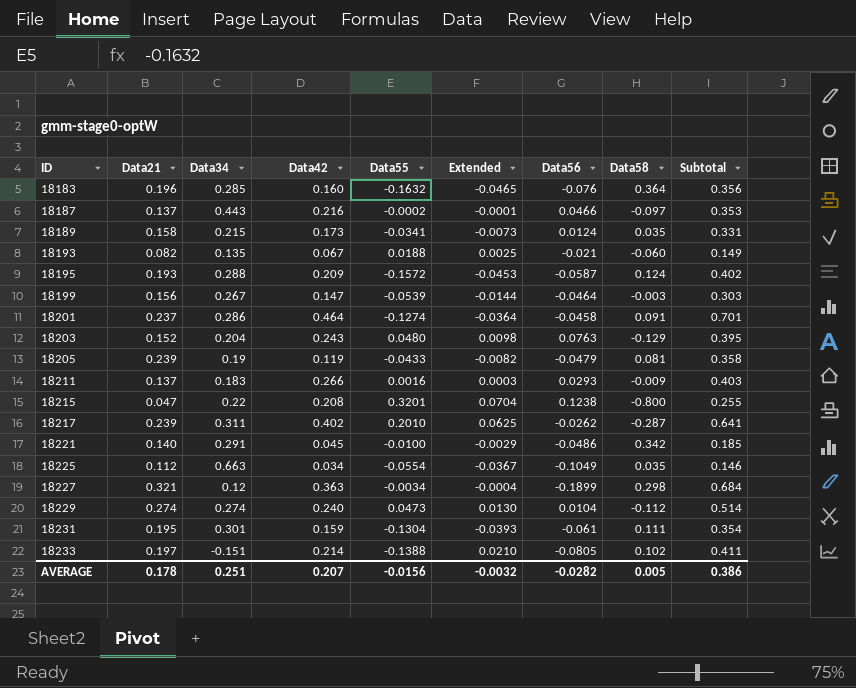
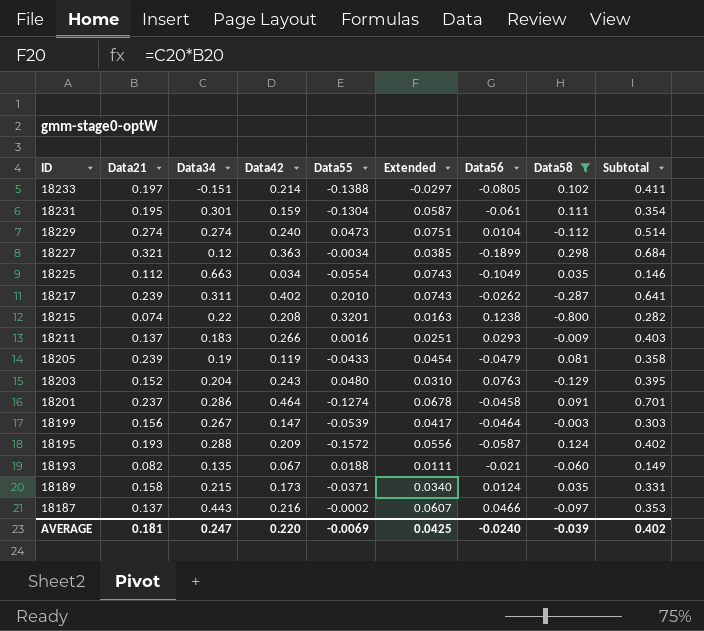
filter: none -> Data58 <= 0.298
row order: ID ascending -> ID descending
column Extended | formula: [Data34] * [Data55] -> [Data21] * [Data34]
18215 | Data21: 0.047 -> 0.074
18215 | Subtotal: 0.255 -> 0.282
18189 | Data55: -0.0341 -> -0.0371
AVERAGE | Data21: 0.178 -> 0.181
AVERAGE | Data34: 0.251 -> 0.247
AVERAGE | Data42: 0.207 -> 0.220
AVERAGE | Data55: -0.0156 -> -0.0069
AVERAGE | Extended: -0.0032 -> 0.0425
AVERAGE | Data56: -0.0282 -> -0.0240
AVERAGE | Data58: 0.005 -> -0.039
AVERAGE | Subtotal: 0.386 -> 0.402

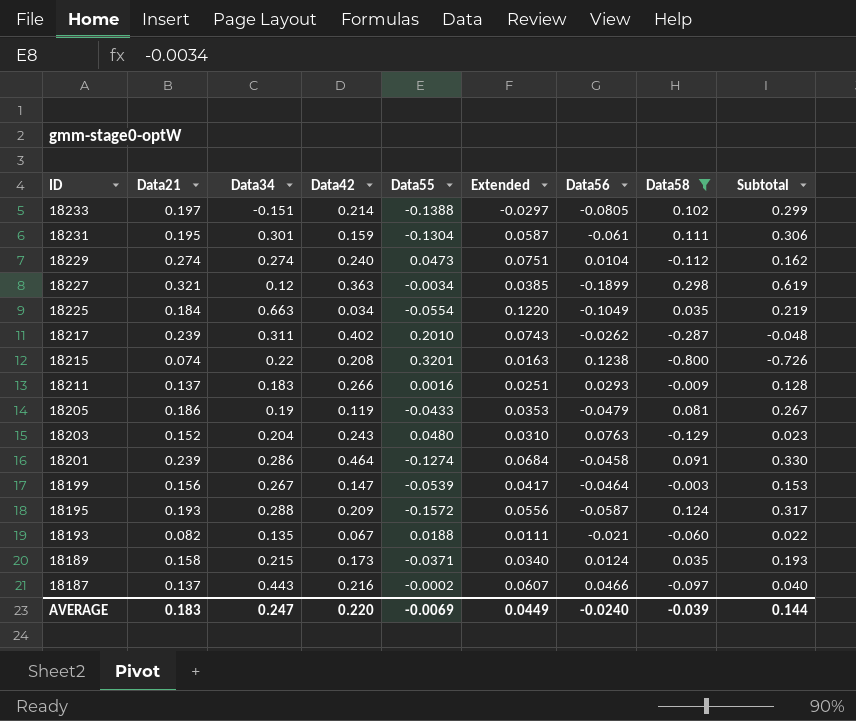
column Subtotal | formula: [Data21] + [Data42] -> [Data21] + [Data58]
18225 | Data21: 0.112 -> 0.184
18225 | Extended: 0.0743 -> 0.1220
18205 | Data21: 0.239 -> 0.186
18205 | Extended: 0.0454 -> 0.0353
18201 | Data21: 0.237 -> 0.239
18201 | Extended: 0.0678 -> 0.0684
AVERAGE | Data21: 0.181 -> 0.183
AVERAGE | Extended: 0.0425 -> 0.0449
AVERAGE | Subtotal: 0.402 -> 0.144

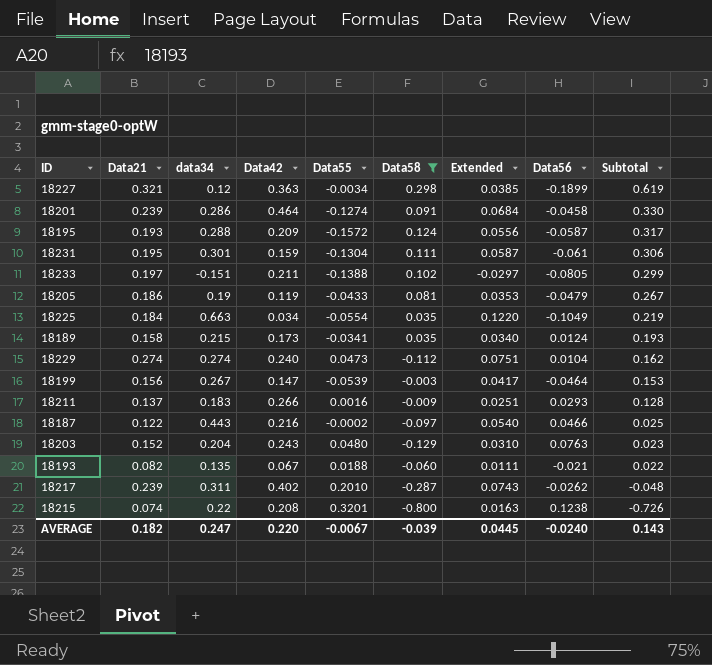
row order: ID descending -> Subtotal descending
column name: Data34 -> data34
column Data58 | position: 8 -> 6
18233 | Data42: 0.214 -> 0.211
18189 | Data55: -0.0371 -> -0.0341
18187 | Data21: 0.137 -> 0.122
18187 | Extended: 0.0607 -> 0.0540
18187 | Subtotal: 0.040 -> 0.025
AVERAGE | Data21: 0.183 -> 0.182
AVERAGE | Data55: -0.0069 -> -0.0067
AVERAGE | Extended: 0.0449 -> 0.0445
AVERAGE | Subtotal: 0.144 -> 0.143

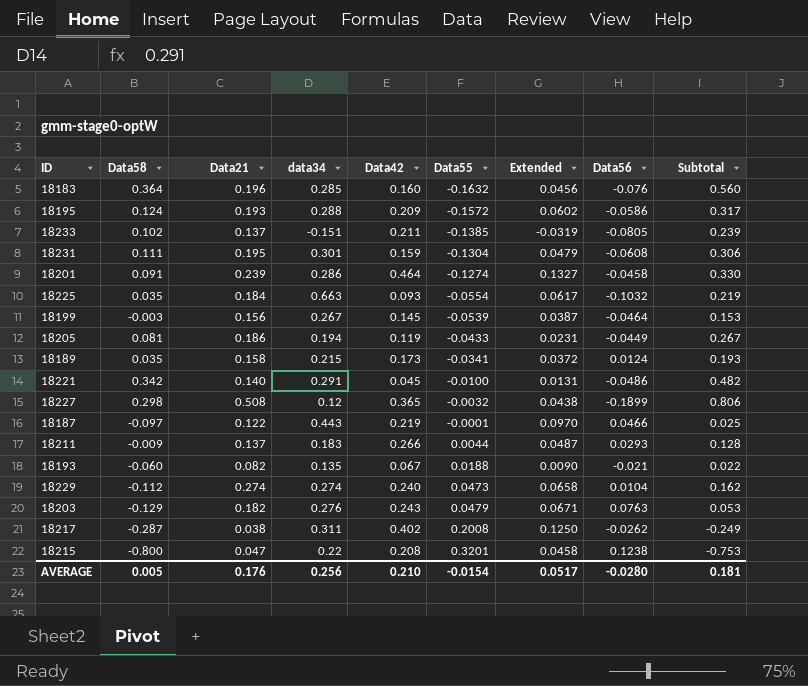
filter: Data58 <= 0.298 -> none
row order: Subtotal descending -> Data55 ascending
column Data58 | position: 6 -> 2
column Extended | formula: [Data21] * [data34] -> [data34] * [Data42]
18195 | Data56: -0.0587 -> -0.0586
18233 | Data21: 0.197 -> 0.137
18233 | Data55: -0.1388 -> -0.1385
18233 | Subtotal: 0.299 -> 0.239
18231 | Data56: -0.061 -> -0.0608
18225 | Data42: 0.034 -> 0.093
18225 | Data56: -0.1049 -> -0.1032
18199 | Data42: 0.147 -> 0.145
18205 | data34: 0.19 -> 0.194
18205 | Data56: -0.0479 -> -0.0449
18227 | Data21: 0.321 -> 0.508
18227 | Data42: 0.363 -> 0.365
18227 | Data55: -0.0034 -> -0.0032
18227 | Subtotal: 0.619 -> 0.806
18187 | Data42: 0.216 -> 0.219
18187 | Data55: -0.0002 -> -0.0001
18211 | Data55: 0.0016 -> 0.0044
18203 | Data21: 0.152 -> 0.182
18203 | data34: 0.204 -> 0.276
18203 | Data55: 0.0480 -> 0.0479
18203 | Subtotal: 0.023 -> 0.053
18217 | Data21: 0.239 -> 0.038
18217 | Data55: 0.2010 -> 0.2008
18217 | Subtotal: -0.048 -> -0.249
18215 | Data21: 0.074 -> 0.047
18215 | Subtotal: -0.726 -> -0.753
AVERAGE | Data58: -0.039 -> 0.005
AVERAGE | Data21: 0.182 -> 0.176
AVERAGE | data34: 0.247 -> 0.256
AVERAGE | Data42: 0.220 -> 0.210
AVERAGE | Data55: -0.0067 -> -0.0154
AVERAGE | Extended: 0.0445 -> 0.0517
AVERAGE | Data56: -0.0240 -> -0.0280
AVERAGE | Subtotal: 0.143 -> 0.181

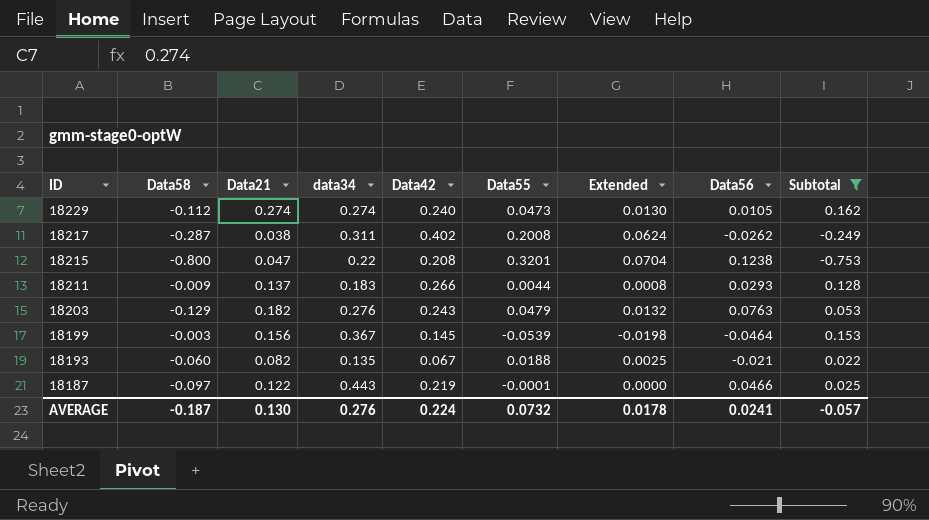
filter: none -> Subtotal <= 0.162
row order: Data55 ascending -> ID descending
column Extended | formula: [data34] * [Data42] -> [data34] * [Data55]
18229 | Data56: 0.0104 -> 0.0105
18199 | data34: 0.267 -> 0.367
AVERAGE | Data58: 0.005 -> -0.187
AVERAGE | Data21: 0.176 -> 0.130
AVERAGE | data34: 0.256 -> 0.276
AVERAGE | Data42: 0.210 -> 0.224
AVERAGE | Data55: -0.0154 -> 0.0732
AVERAGE | Extended: 0.0517 -> 0.0178
AVERAGE | Data56: -0.0280 -> 0.0241
AVERAGE | Subtotal: 0.181 -> -0.057

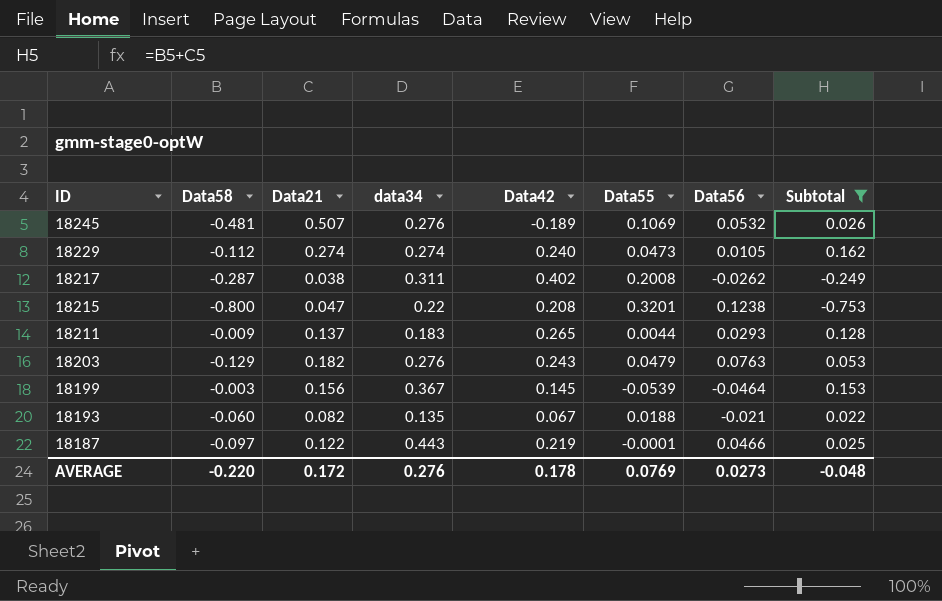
column Extended | formula: [data34] * [Data55] -> none
row 18245: none -> -0.481 | 0.507 | 0.276 | -0.189 | 0.1069 | 0.0532 | 0.026
18211 | Data42: 0.266 -> 0.265
AVERAGE | Data58: -0.187 -> -0.220
AVERAGE | Data21: 0.130 -> 0.172
AVERAGE | Data42: 0.224 -> 0.178
AVERAGE | Data55: 0.0732 -> 0.0769
AVERAGE | Data56: 0.0241 -> 0.0273
AVERAGE | Subtotal: -0.057 -> -0.048

